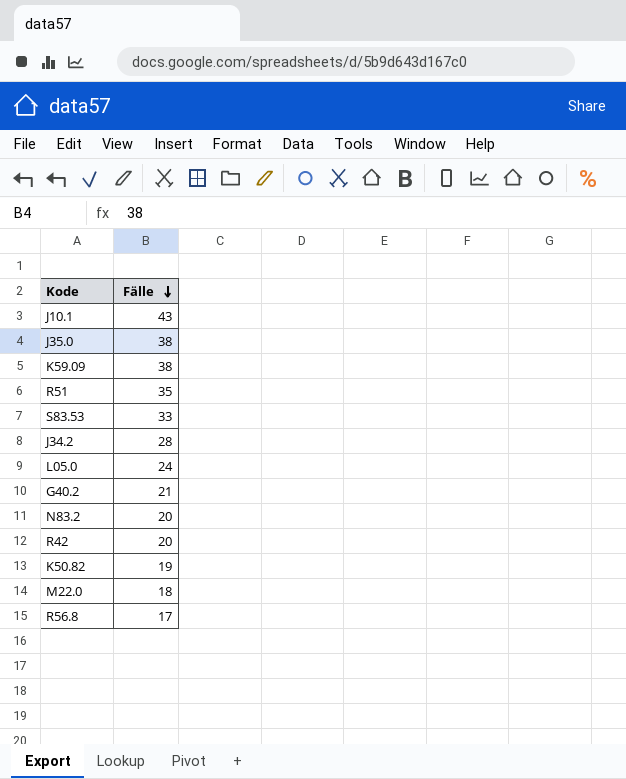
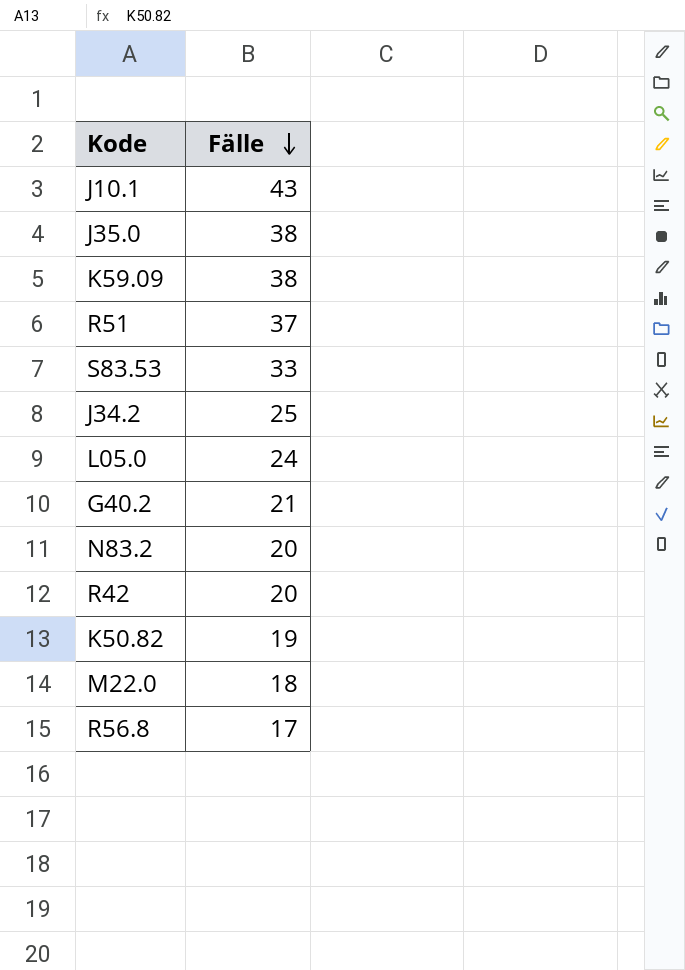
R51 | Fälle: 35 -> 37
J34.2 | Fälle: 28 -> 25

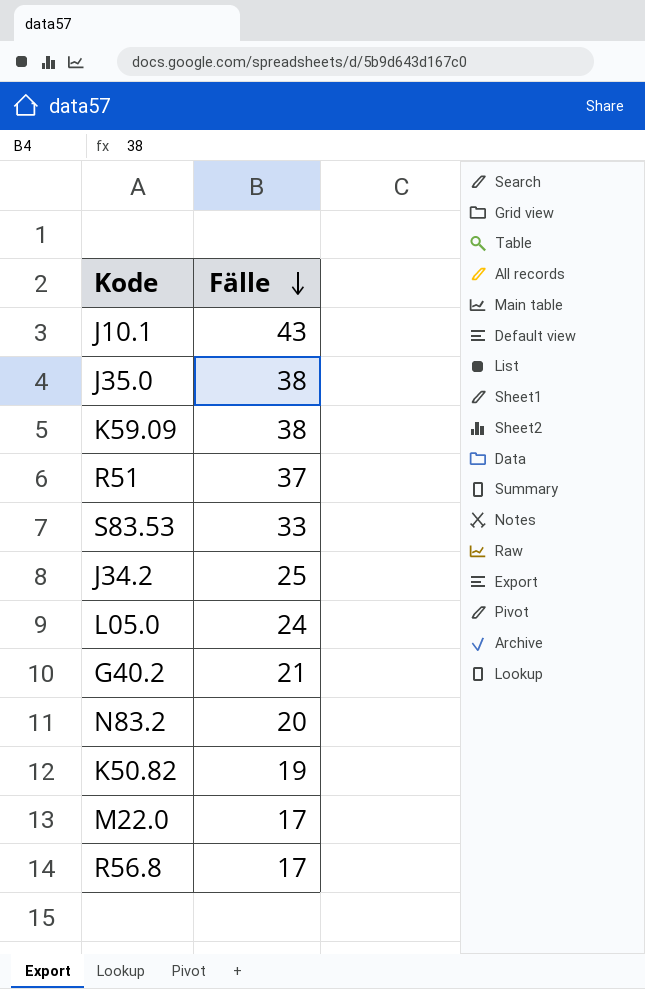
row R42: 20 -> none
M22.0 | Fälle: 18 -> 17

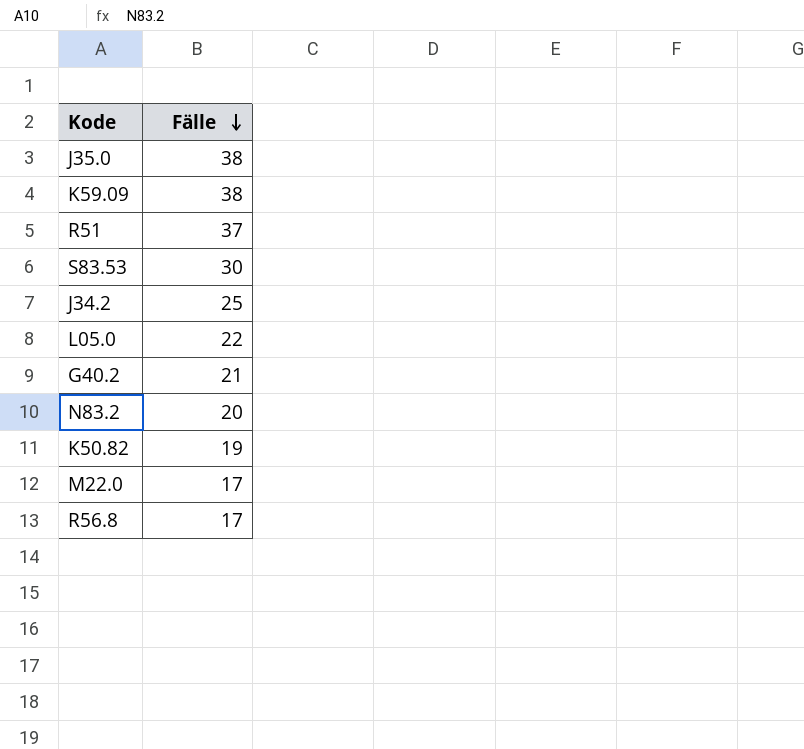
row J10.1: 43 -> none
S83.53 | Fälle: 33 -> 30
L05.0 | Fälle: 24 -> 22

